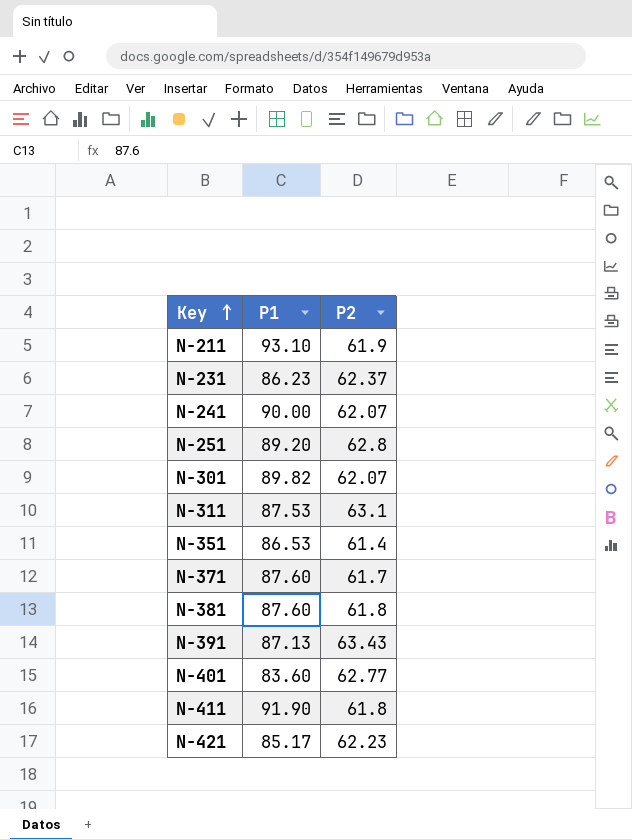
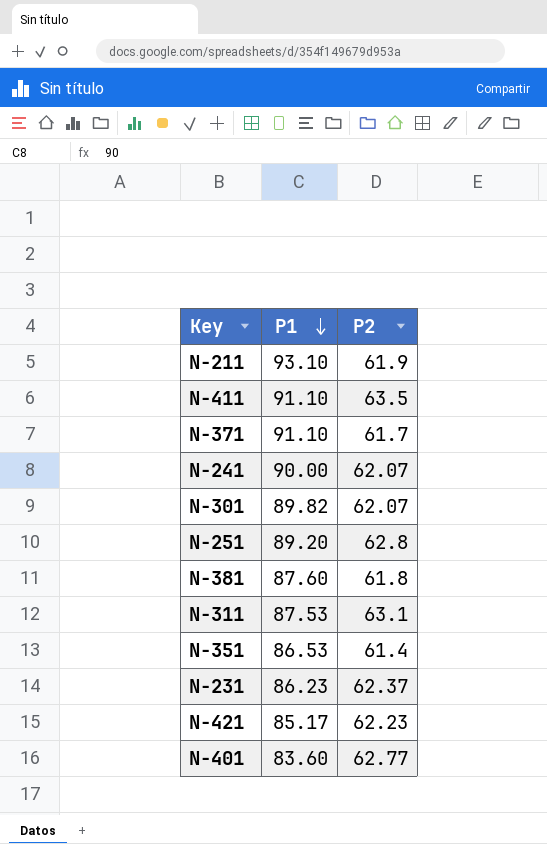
row order: Key ascending -> P1 descending
row N-391: 87.13 | 63.43 -> none
N-411 | P1: 91.90 -> 91.10
N-411 | P2: 61.8 -> 63.5
N-371 | P1: 87.60 -> 91.10

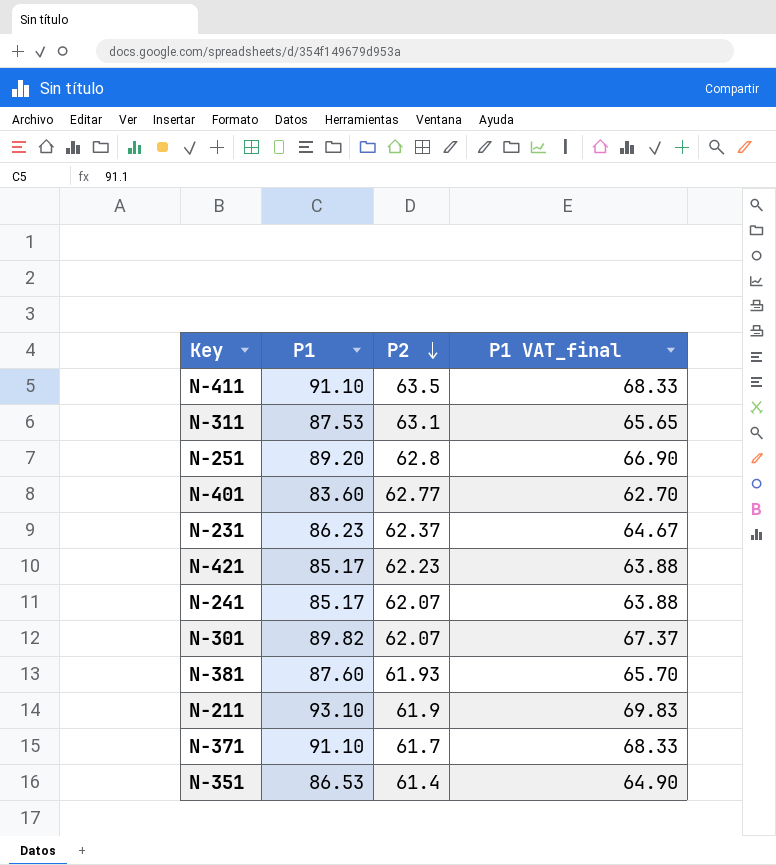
row order: P1 descending -> P2 descending
column P1 VAT_final | formula: none -> [P1] * 0.75
N-241 | P1: 90.00 -> 85.17
N-381 | P2: 61.8 -> 61.93

